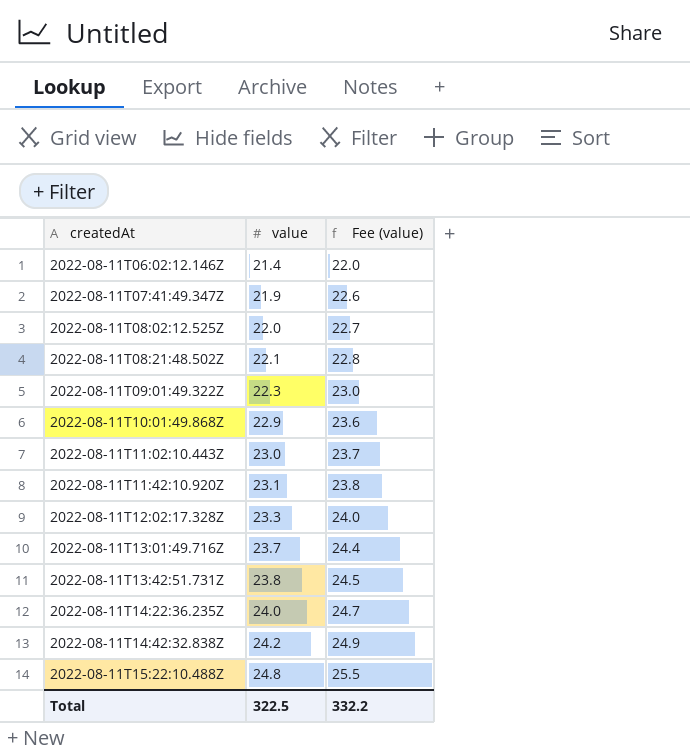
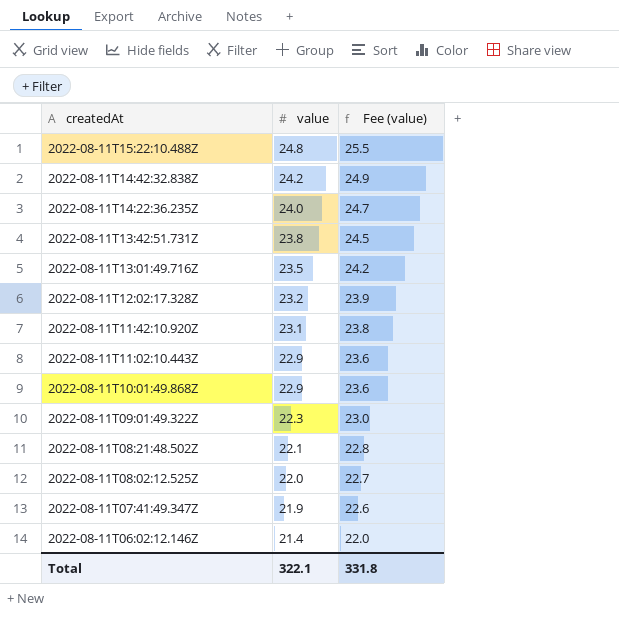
row order: createdAt ascending -> createdAt descending
2022-08-11T13:01:49.716Z | value: 23.7 -> 23.5
2022-08-11T13:01:49.716Z | Fee (value): 24.4 -> 24.2
2022-08-11T12:02:17.328Z | value: 23.3 -> 23.2
2022-08-11T12:02:17.328Z | Fee (value): 24.0 -> 23.9
2022-08-11T11:02:10.443Z | value: 23.0 -> 22.9
2022-08-11T11:02:10.443Z | Fee (value): 23.7 -> 23.6
Total | value: 322.5 -> 322.1
Total | Fee (value): 332.2 -> 331.8

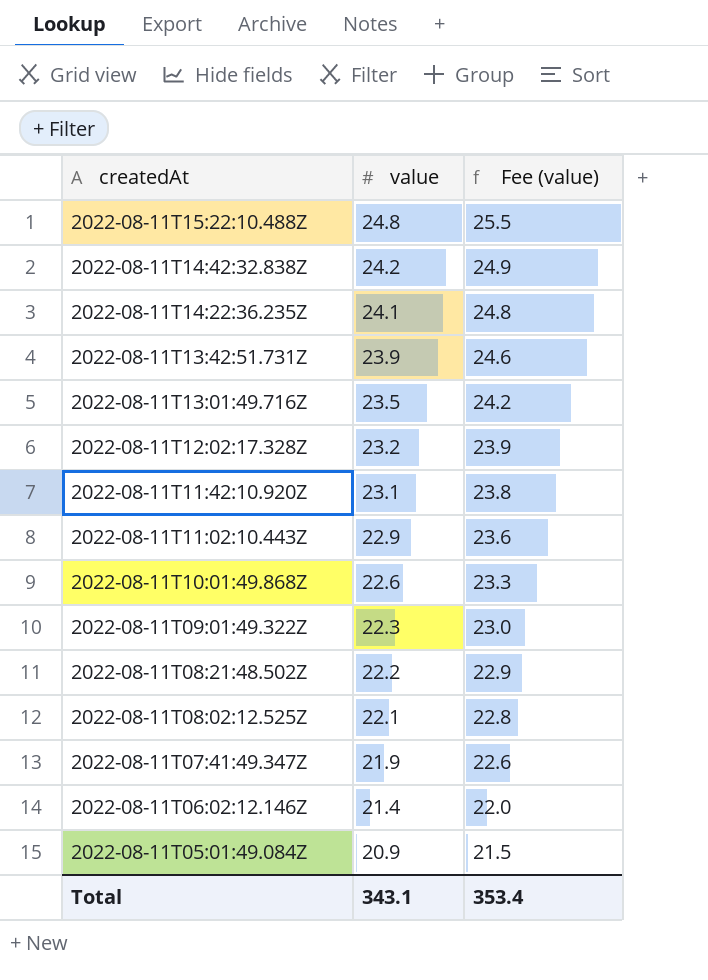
2022-08-11T14:22:36.235Z | value: 24.0 -> 24.1
2022-08-11T14:22:36.235Z | Fee (value): 24.7 -> 24.8
2022-08-11T13:42:51.731Z | value: 23.8 -> 23.9
2022-08-11T13:42:51.731Z | Fee (value): 24.5 -> 24.6
2022-08-11T10:01:49.868Z | value: 22.9 -> 22.6
2022-08-11T10:01:49.868Z | Fee (value): 23.6 -> 23.3
2022-08-11T08:21:48.502Z | value: 22.1 -> 22.2
2022-08-11T08:21:48.502Z | Fee (value): 22.8 -> 22.9
2022-08-11T08:02:12.525Z | value: 22.0 -> 22.1
2022-08-11T08:02:12.525Z | Fee (value): 22.7 -> 22.8
row 2022-08-11T05:01:49.084Z: none -> 20.9 | 21.5
Total | value: 322.1 -> 343.1
Total | Fee (value): 331.8 -> 353.4

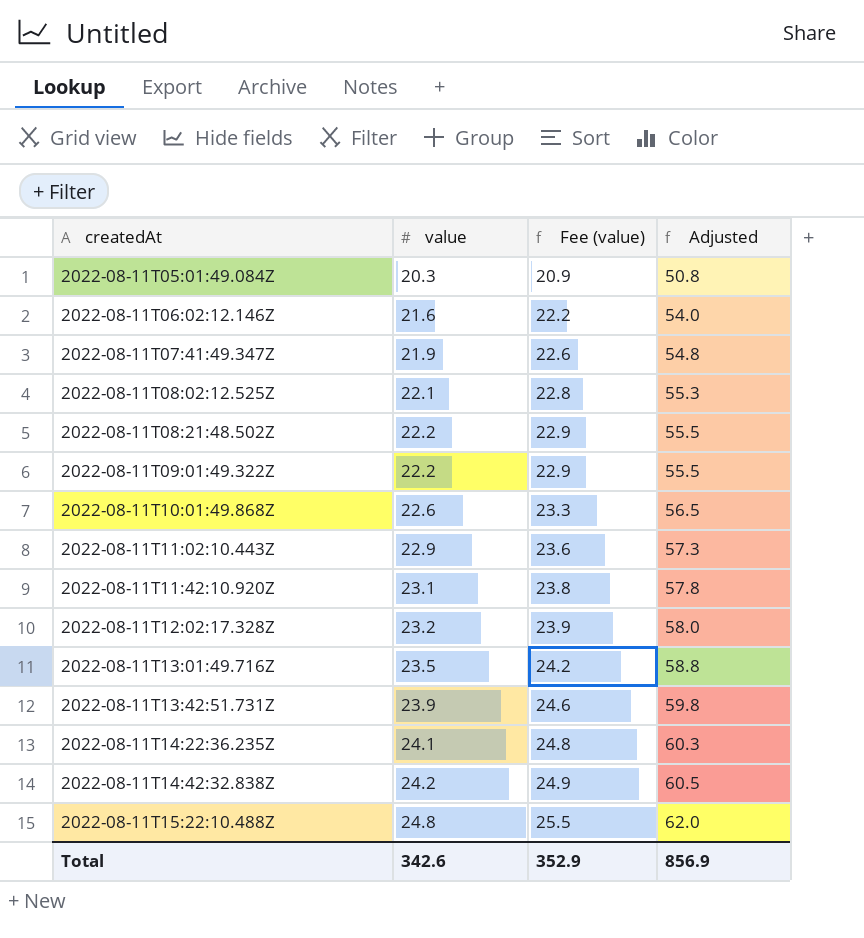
row order: createdAt descending -> createdAt ascending
column Adjusted | formula: none -> [value] * 2.5
2022-08-11T05:01:49.084Z | value: 20.9 -> 20.3
2022-08-11T05:01:49.084Z | Fee (value): 21.5 -> 20.9
2022-08-11T06:02:12.146Z | value: 21.4 -> 21.6
2022-08-11T06:02:12.146Z | Fee (value): 22.0 -> 22.2
2022-08-11T09:01:49.322Z | value: 22.3 -> 22.2
2022-08-11T09:01:49.322Z | Fee (value): 23.0 -> 22.9
Total | value: 343.1 -> 342.6
Total | Fee (value): 353.4 -> 352.9

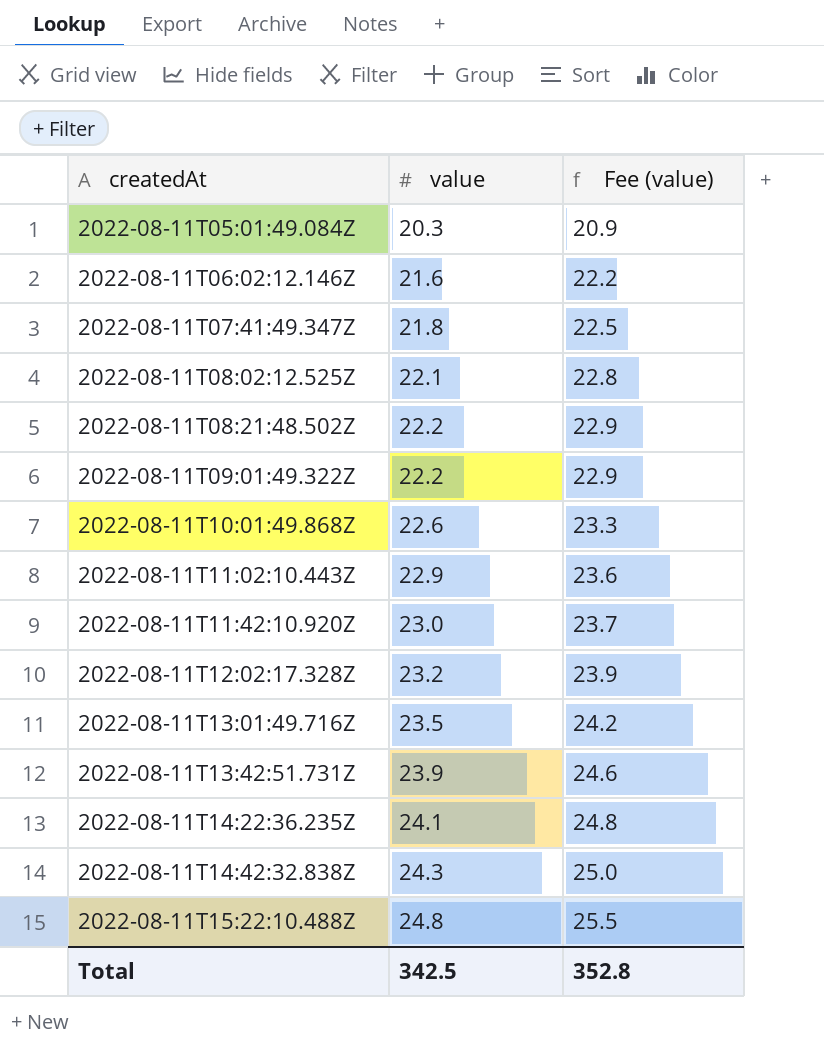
column Adjusted | formula: [value] * 2.5 -> none
2022-08-11T07:41:49.347Z | value: 21.9 -> 21.8
2022-08-11T07:41:49.347Z | Fee (value): 22.6 -> 22.5
2022-08-11T11:42:10.920Z | value: 23.1 -> 23.0
2022-08-11T11:42:10.920Z | Fee (value): 23.8 -> 23.7
2022-08-11T14:42:32.838Z | value: 24.2 -> 24.3
2022-08-11T14:42:32.838Z | Fee (value): 24.9 -> 25.0
Total | value: 342.6 -> 342.5
Total | Fee (value): 352.9 -> 352.8

